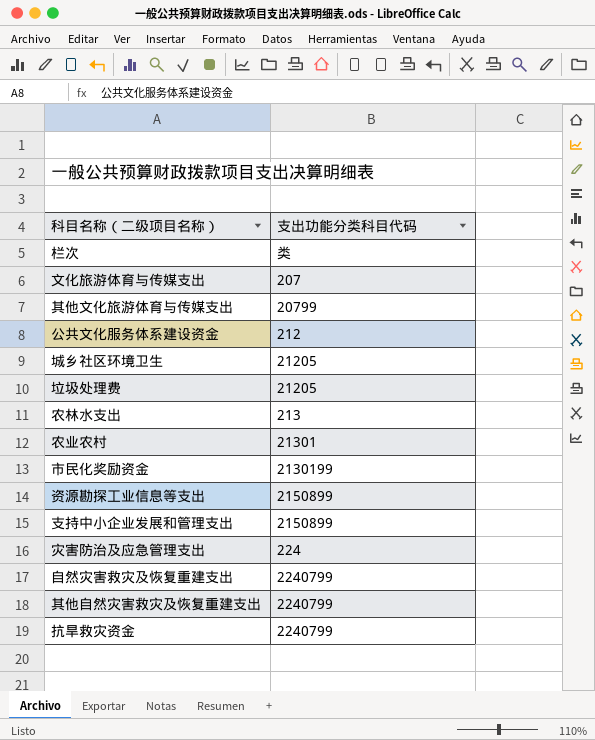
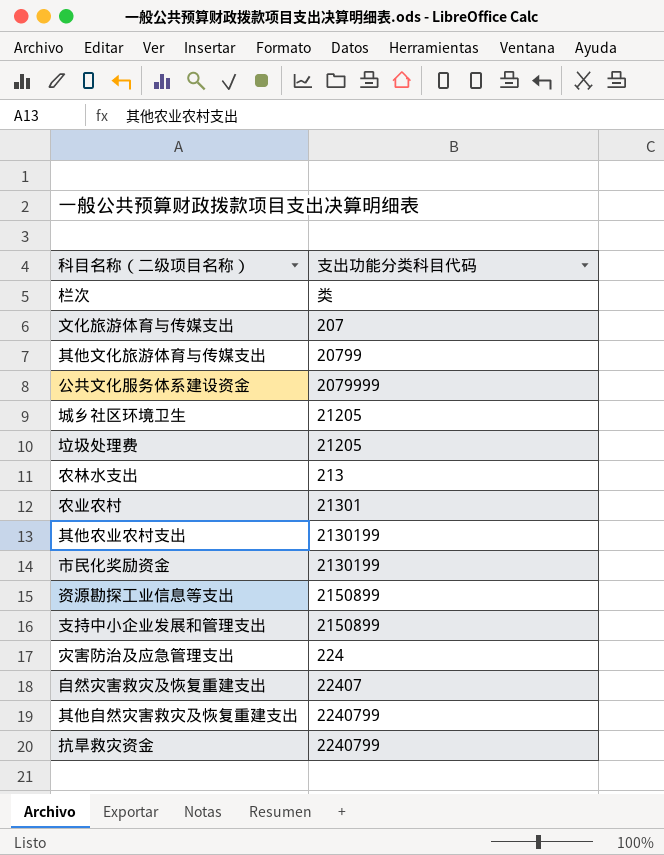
公共文化服务体系建设资金 | 支出功能分类科目代码: 212 -> 2079999
row 其他农业农村支出: none -> 2130199
自然灾害救灾及恢复重建支出 | 支出功能分类科目代码: 2240799 -> 22407

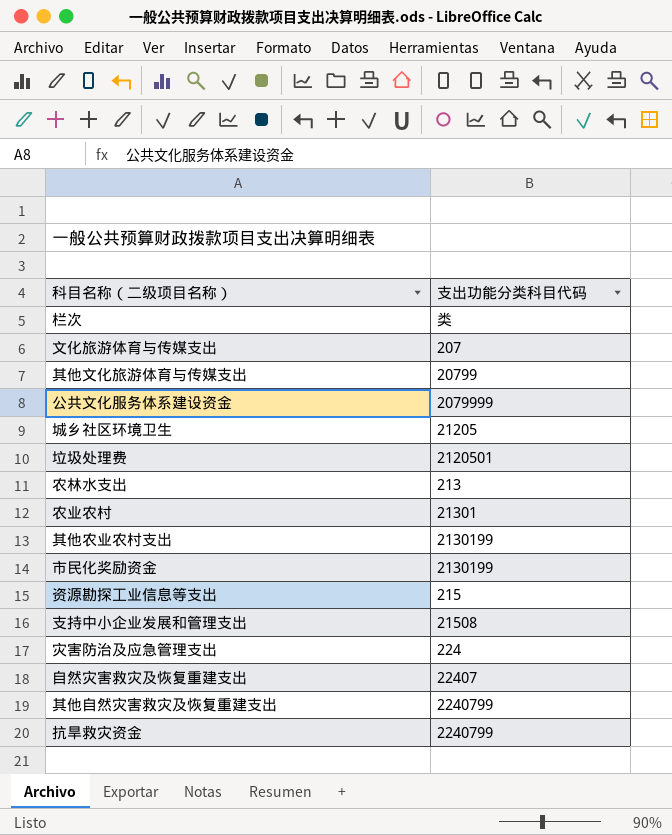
垃圾处理费 | 支出功能分类科目代码: 21205 -> 2120501
资源勘探工业信息等支出 | 支出功能分类科目代码: 2150899 -> 215
支持中小企业发展和管理支出 | 支出功能分类科目代码: 2150899 -> 21508

